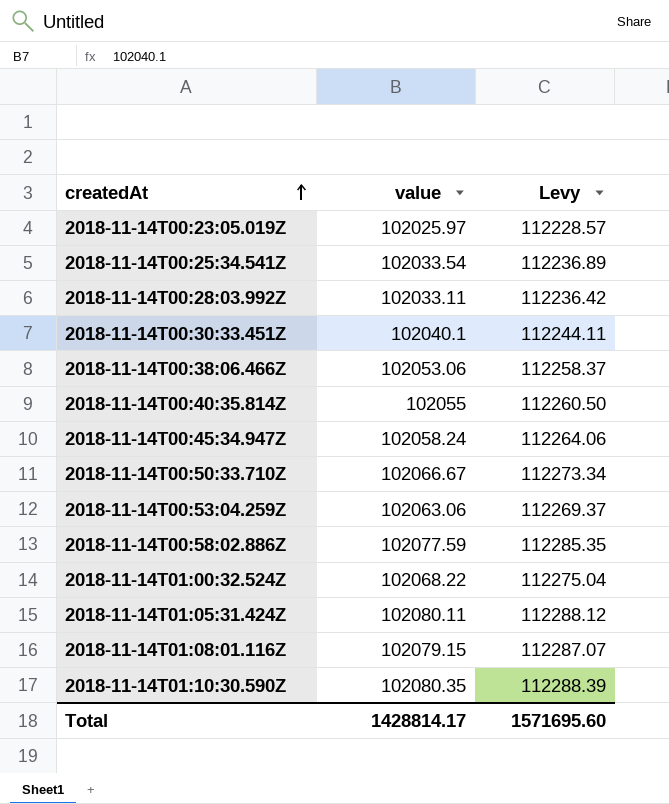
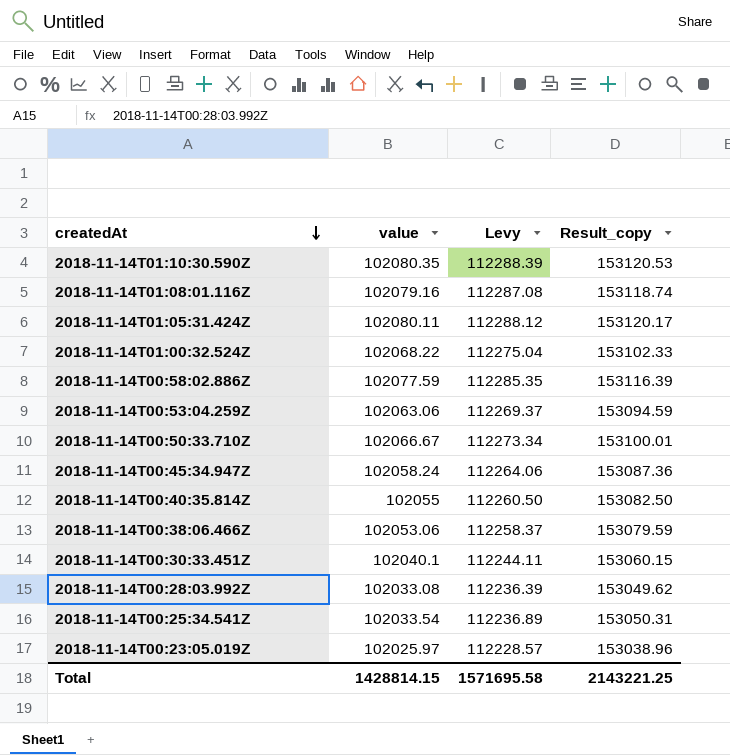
row order: createdAt ascending -> createdAt descending
column Result_copy | formula: none -> [value] * 1.5
2018-11-14T01:08:01.116Z | value: 102079.15 -> 102079.16
2018-11-14T01:08:01.116Z | Levy: 112287.07 -> 112287.08
2018-11-14T00:28:03.992Z | value: 102033.11 -> 102033.08
2018-11-14T00:28:03.992Z | Levy: 112236.42 -> 112236.39
Total | value: 1428814.17 -> 1428814.15
Total | Levy: 1571695.60 -> 1571695.58

